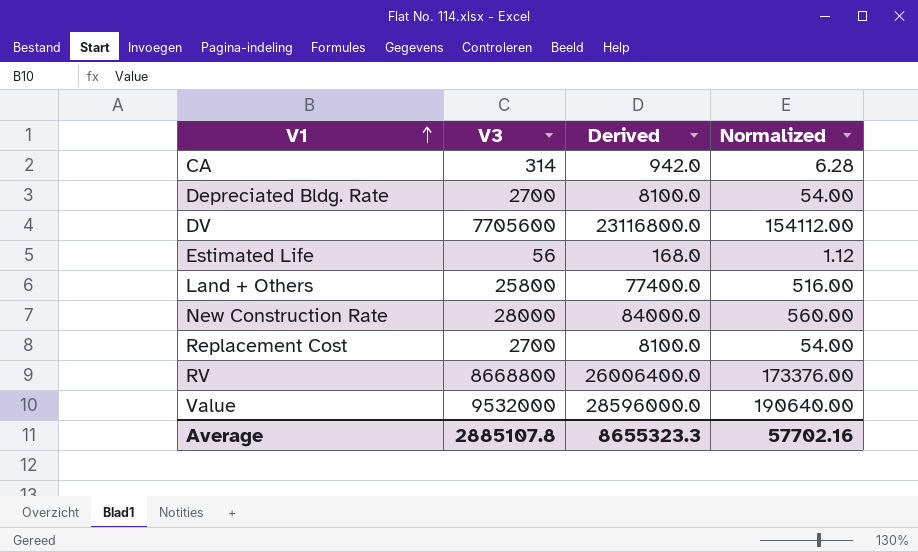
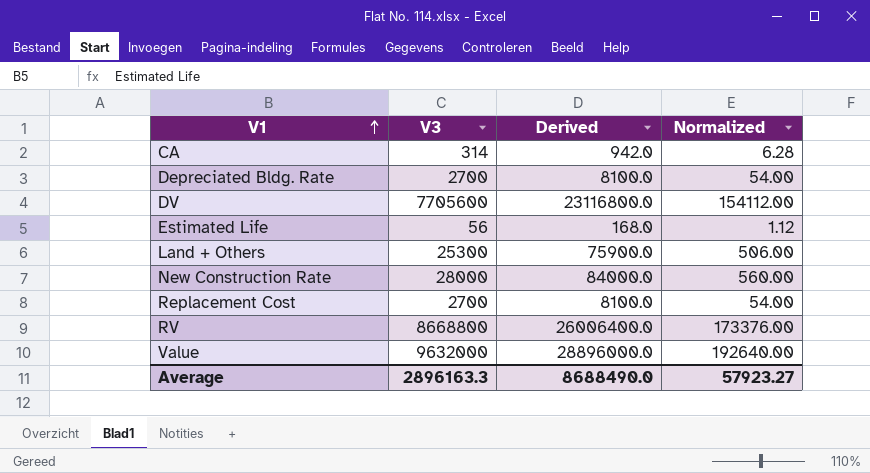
Land + Others | V3: 25800 -> 25300
Land + Others | Derived: 77400.0 -> 75900.0
Land + Others | Normalized: 516.00 -> 506.00
Value | V3: 9532000 -> 9632000
Value | Derived: 28596000.0 -> 28896000.0
Value | Normalized: 190640.00 -> 192640.00
Average | V3: 2885107.8 -> 2896163.3
Average | Derived: 8655323.3 -> 8688490.0
Average | Normalized: 57702.16 -> 57923.27

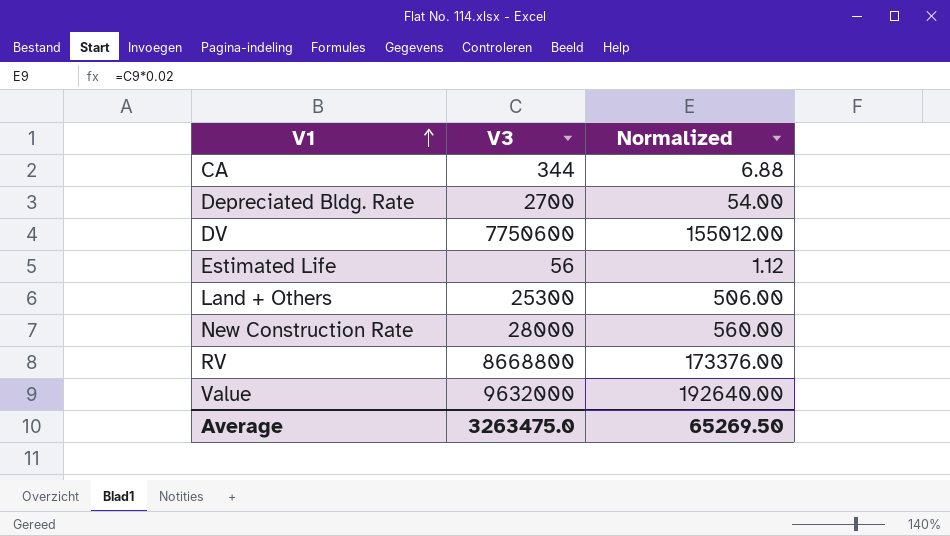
column Derived | formula: [V3] * 3 -> none
row Replacement Cost: 2700 | 8100.0 | 54.00 -> none
CA | V3: 314 -> 344
CA | Normalized: 6.28 -> 6.88
DV | V3: 7705600 -> 7750600
DV | Normalized: 154112.00 -> 155012.00
Average | V3: 2896163.3 -> 3263475.0
Average | Normalized: 57923.27 -> 65269.50

